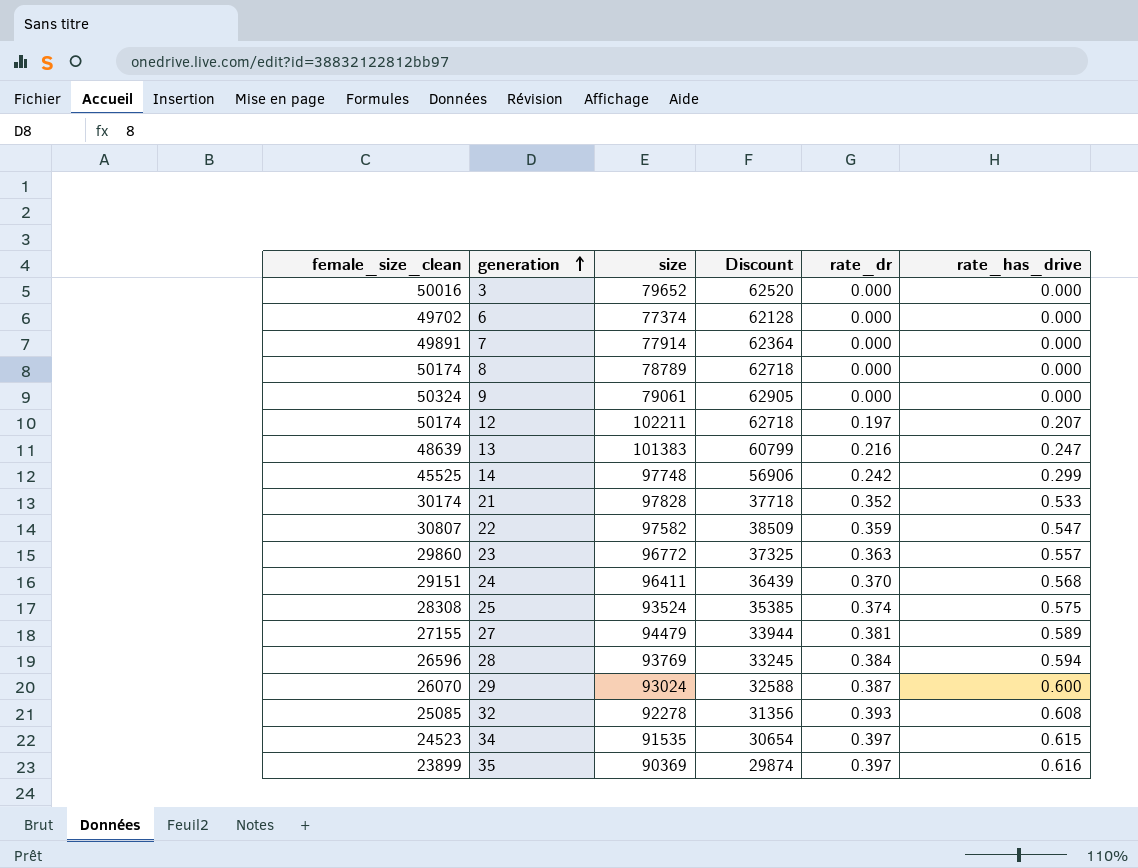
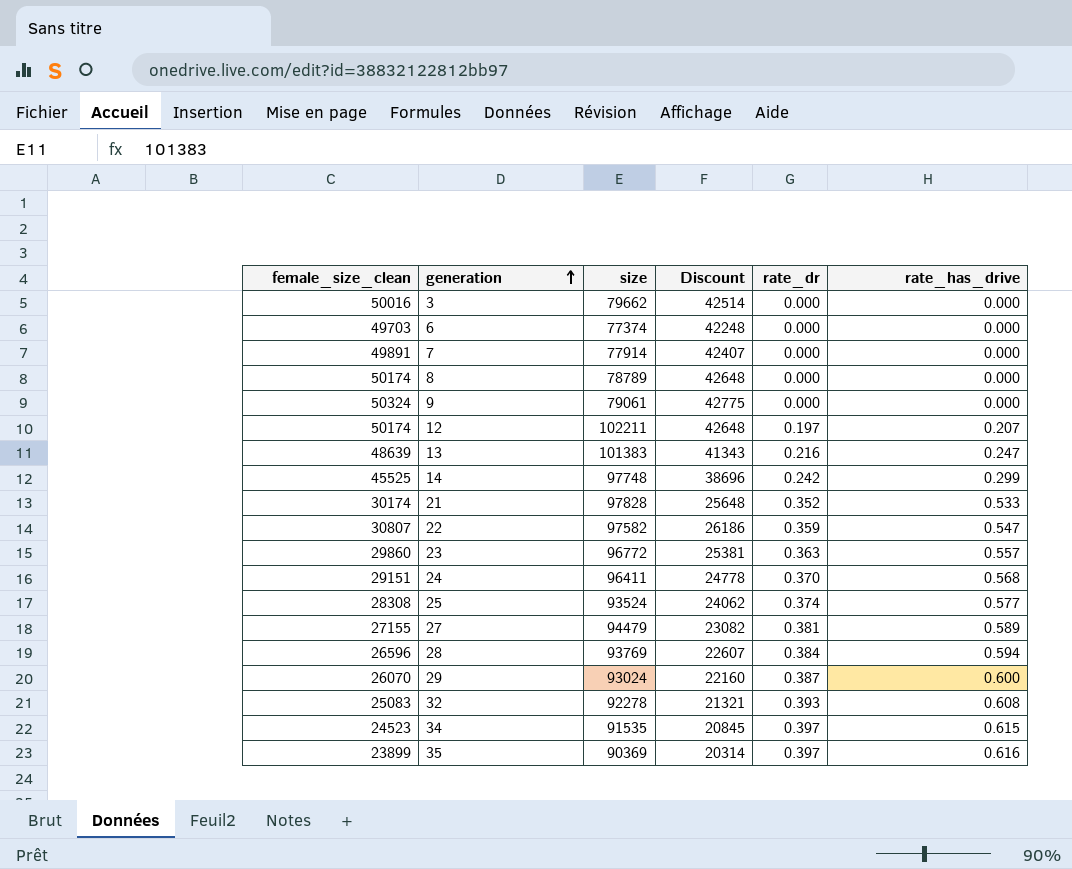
column Discount | formula: [female_size_clean] * 1.25 -> [female_size_clean] * 0.85
3 | size: 79652 -> 79662
6 | female_size_clean: 49702 -> 49703
25 | rate_has_drive: 0.575 -> 0.577
32 | female_size_clean: 25085 -> 25083

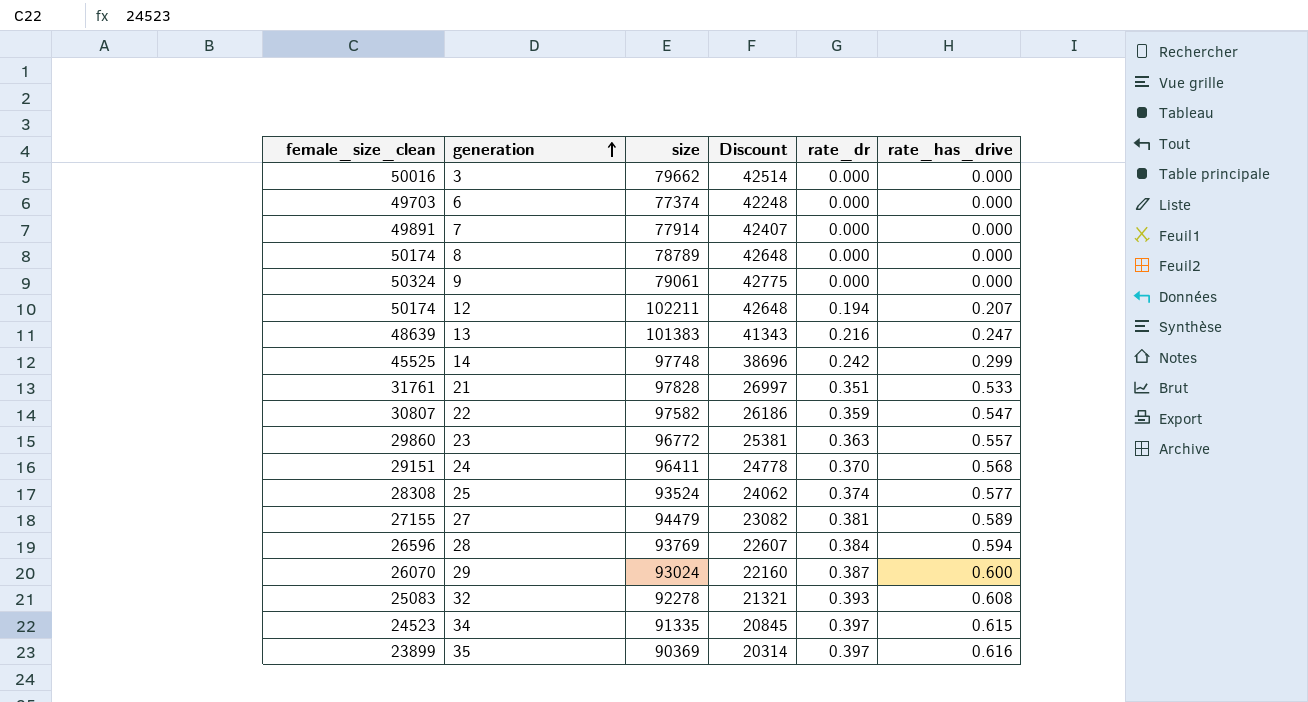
12 | rate_dr: 0.197 -> 0.194
21 | female_size_clean: 30174 -> 31761
21 | Discount: 25648 -> 26997
21 | rate_dr: 0.352 -> 0.351
34 | size: 91535 -> 91335

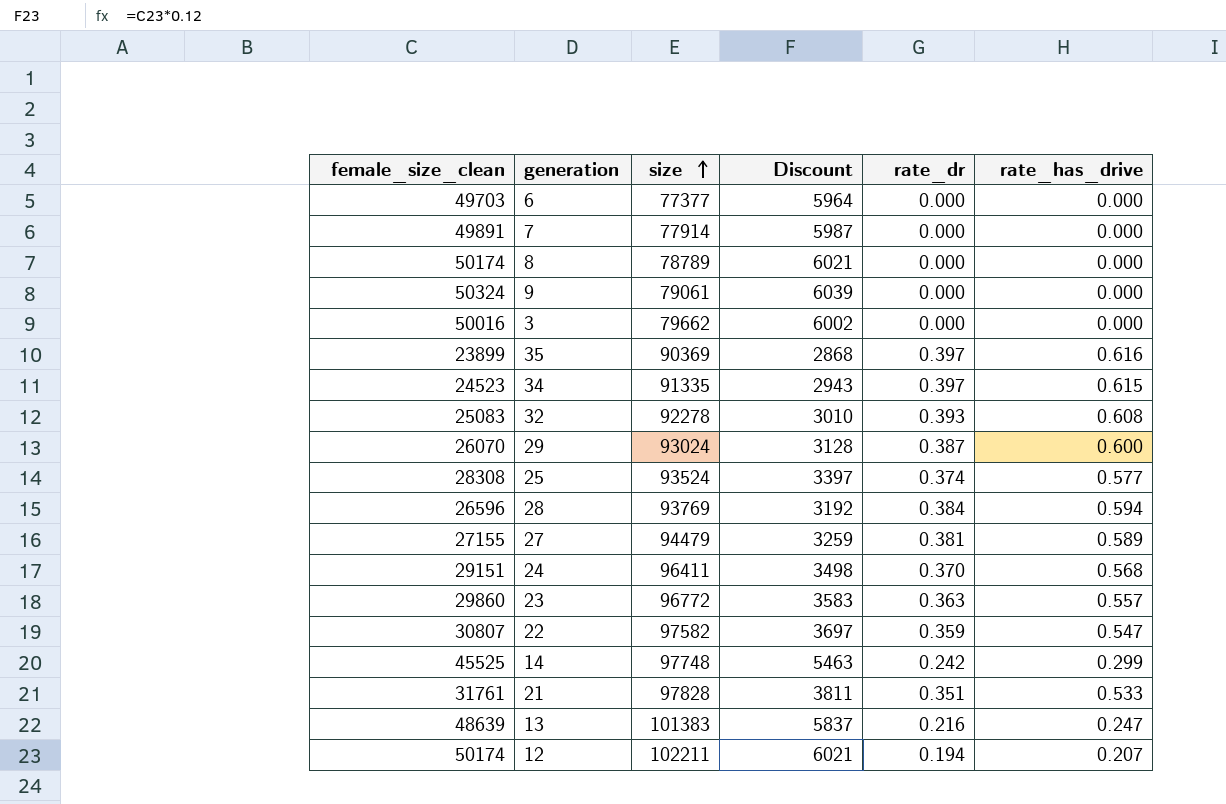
row order: generation ascending -> size ascending
column Discount | formula: [female_size_clean] * 0.85 -> [female_size_clean] * 0.12
6 | size: 77374 -> 77377

